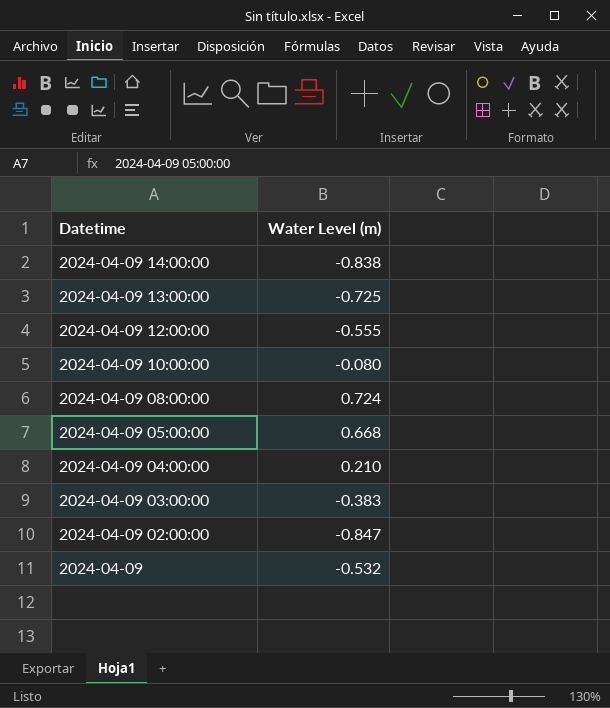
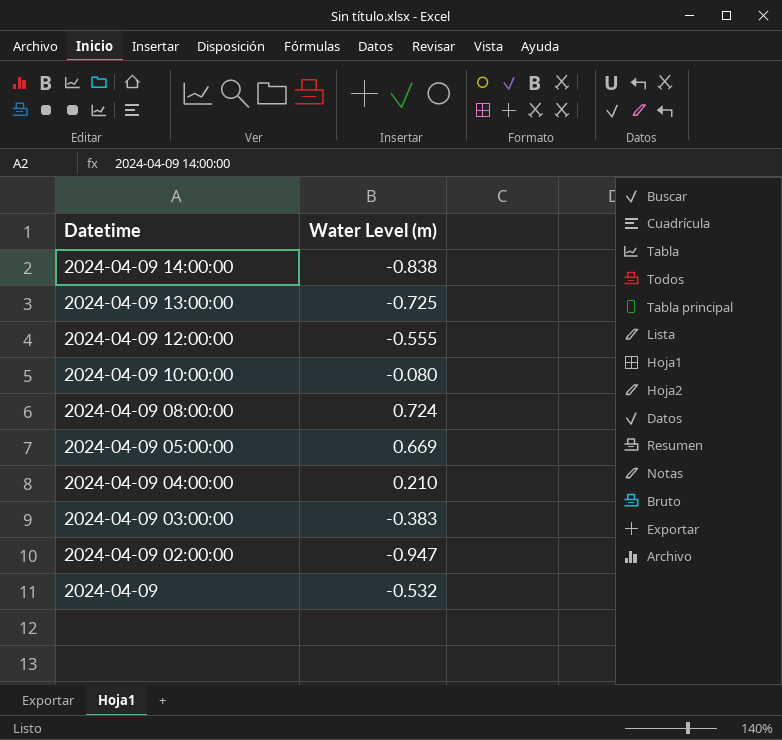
2024-04-09 05:00:00 | Water Level (m): 0.668 -> 0.669
2024-04-09 02:00:00 | Water Level (m): -0.847 -> -0.947

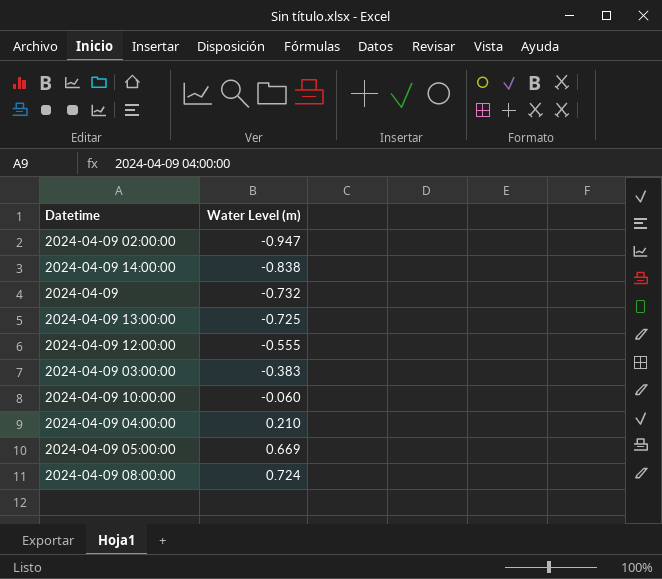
row order: Datetime descending -> Water Level (m) ascending
2024-04-09 | Water Level (m): -0.532 -> -0.732
2024-04-09 10:00:00 | Water Level (m): -0.080 -> -0.060

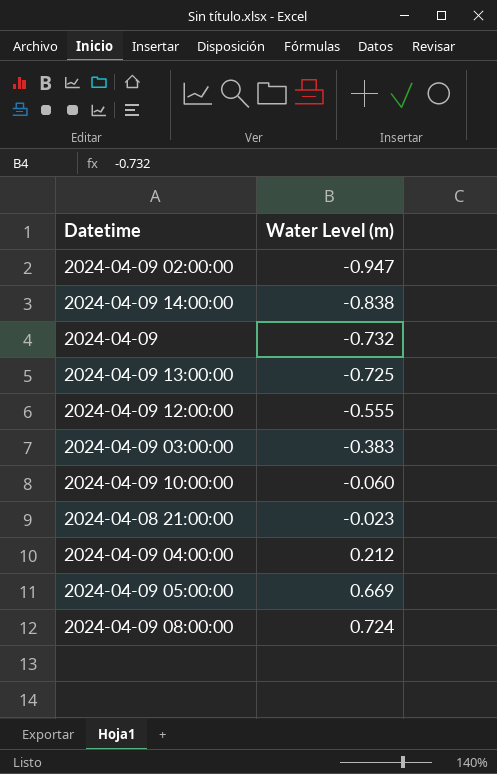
row 2024-04-08 21:00:00: none -> -0.023
2024-04-09 04:00:00 | Water Level (m): 0.210 -> 0.212

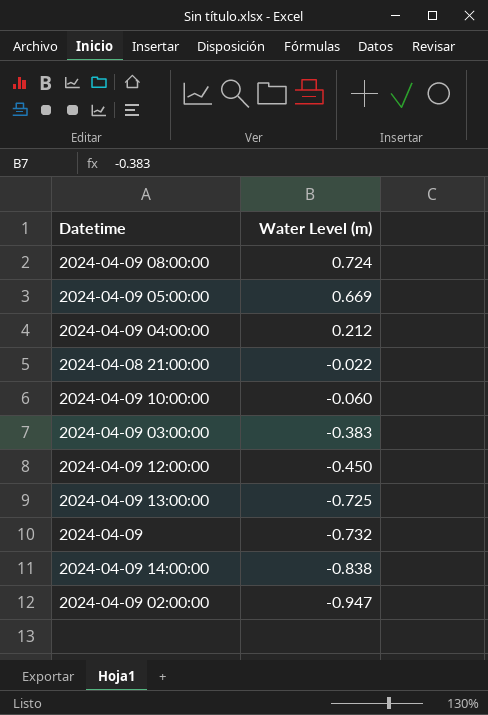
row order: Water Level (m) ascending -> Water Level (m) descending
2024-04-08 21:00:00 | Water Level (m): -0.023 -> -0.022
2024-04-09 12:00:00 | Water Level (m): -0.555 -> -0.450

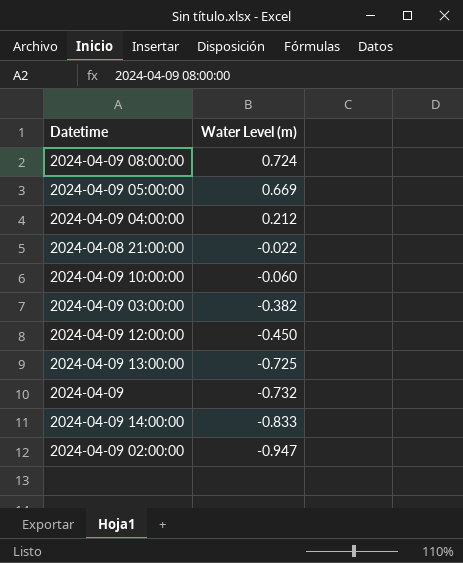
2024-04-09 03:00:00 | Water Level (m): -0.383 -> -0.382
2024-04-09 14:00:00 | Water Level (m): -0.838 -> -0.833

